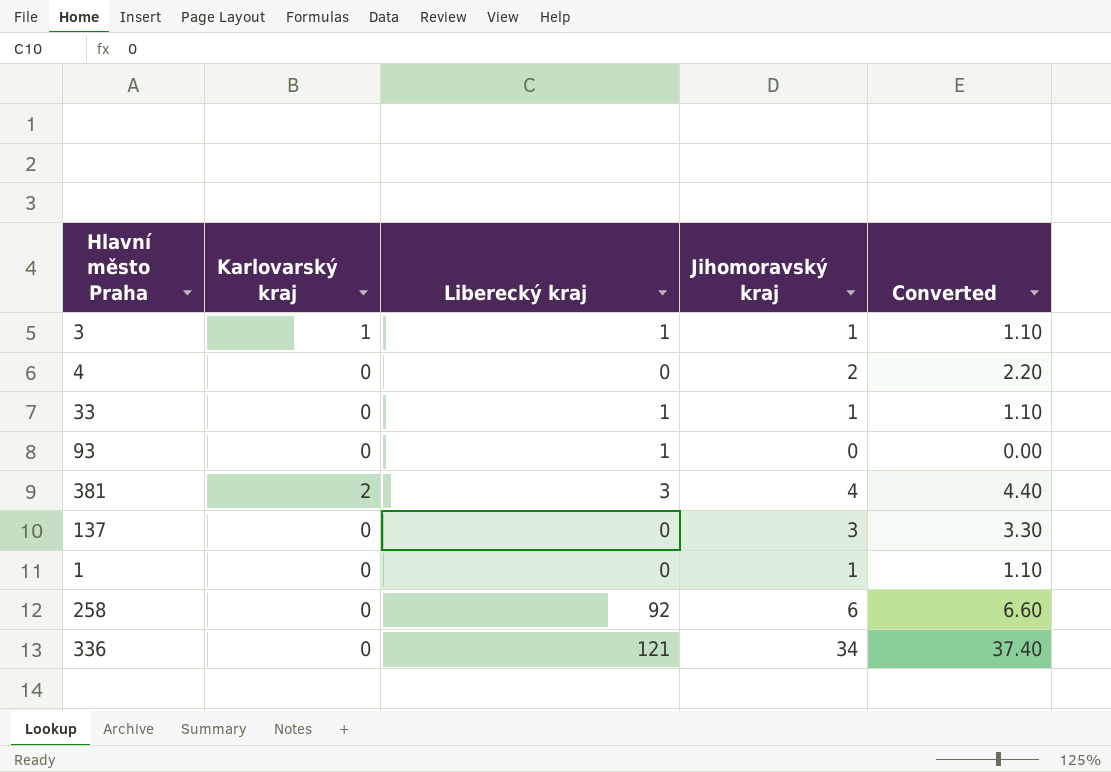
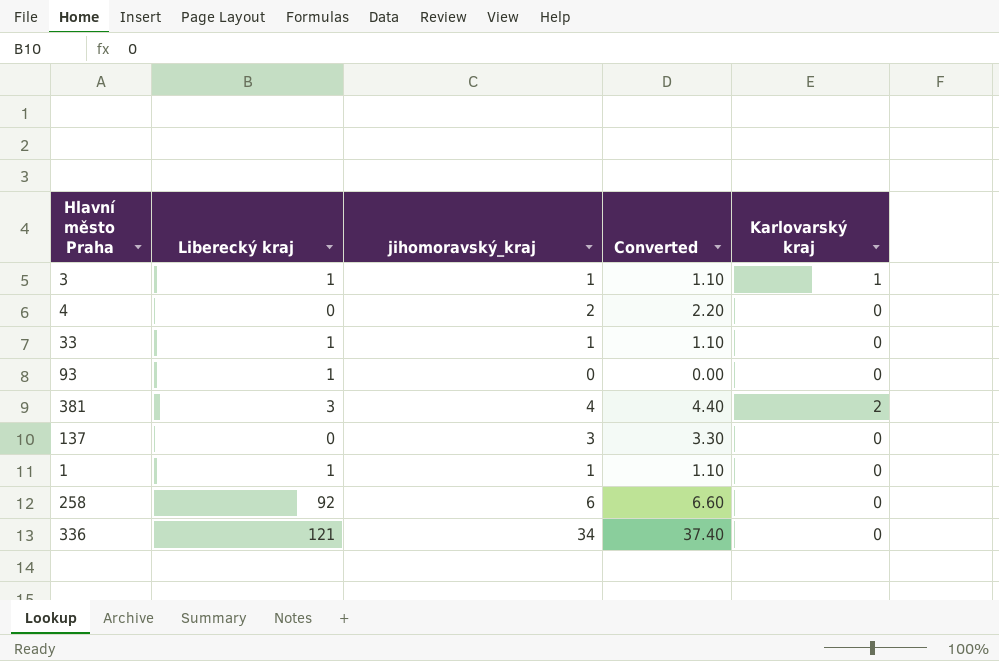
column name: Jihomoravský kraj -> jihomoravský_kraj
column Karlovarský kraj | position: 2 -> 5
1 | Liberecký kraj: 0 -> 1

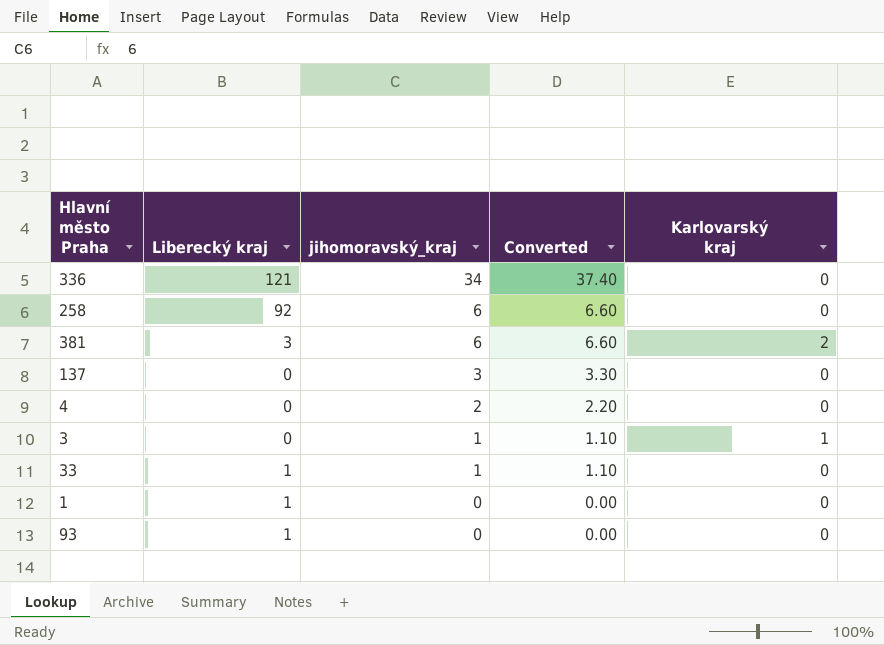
row order: none -> jihomoravský_kraj descending
381 | jihomoravský_kraj: 4 -> 6
381 | Converted: 4.40 -> 6.60
3 | Liberecký kraj: 1 -> 0
1 | jihomoravský_kraj: 1 -> 0
1 | Converted: 1.10 -> 0.00

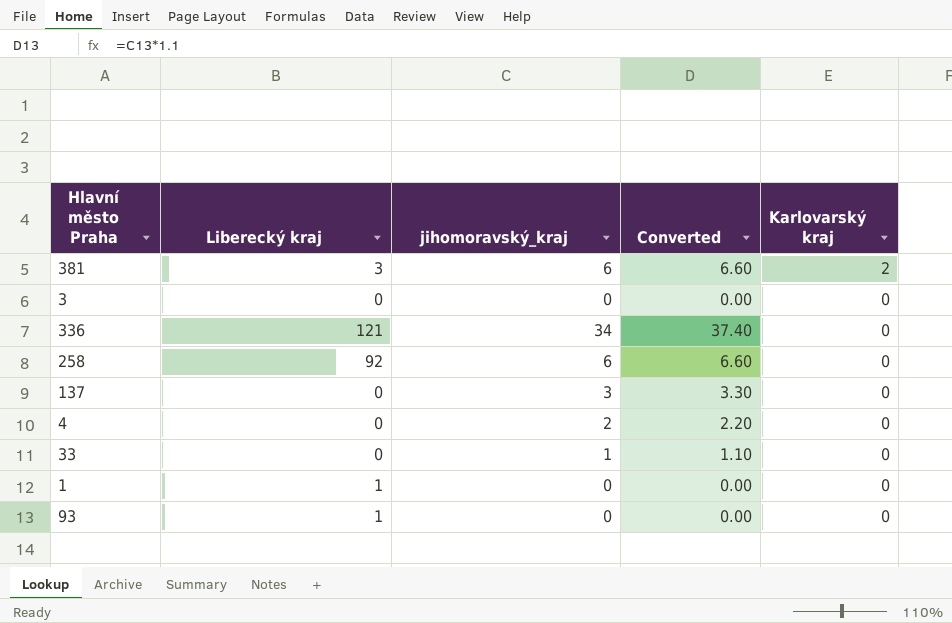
row order: jihomoravský_kraj descending -> Karlovarský kraj descending
3 | jihomoravský_kraj: 1 -> 0
3 | Converted: 1.10 -> 0.00
3 | Karlovarský kraj: 1 -> 0
33 | Liberecký kraj: 1 -> 0

